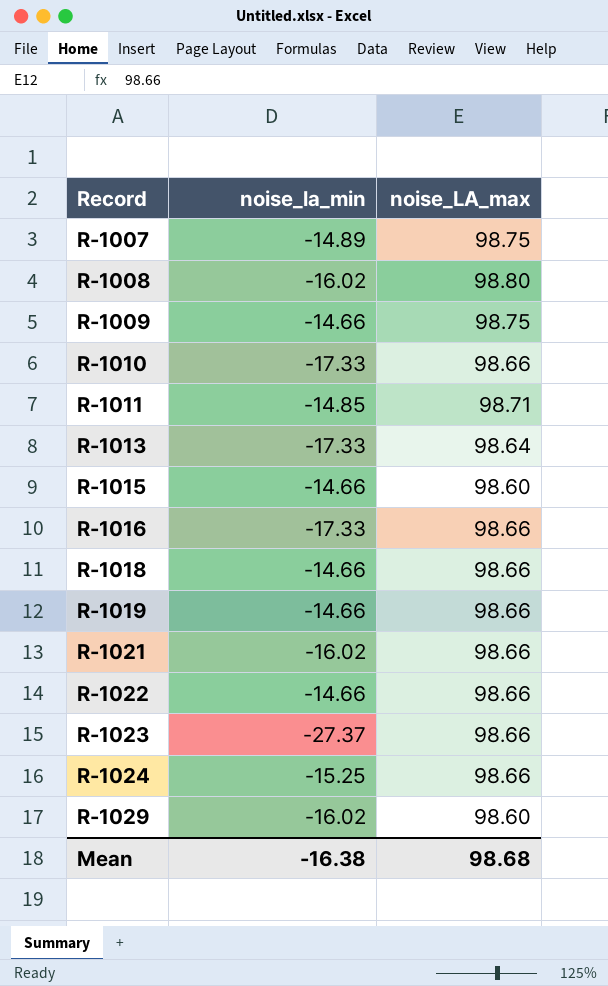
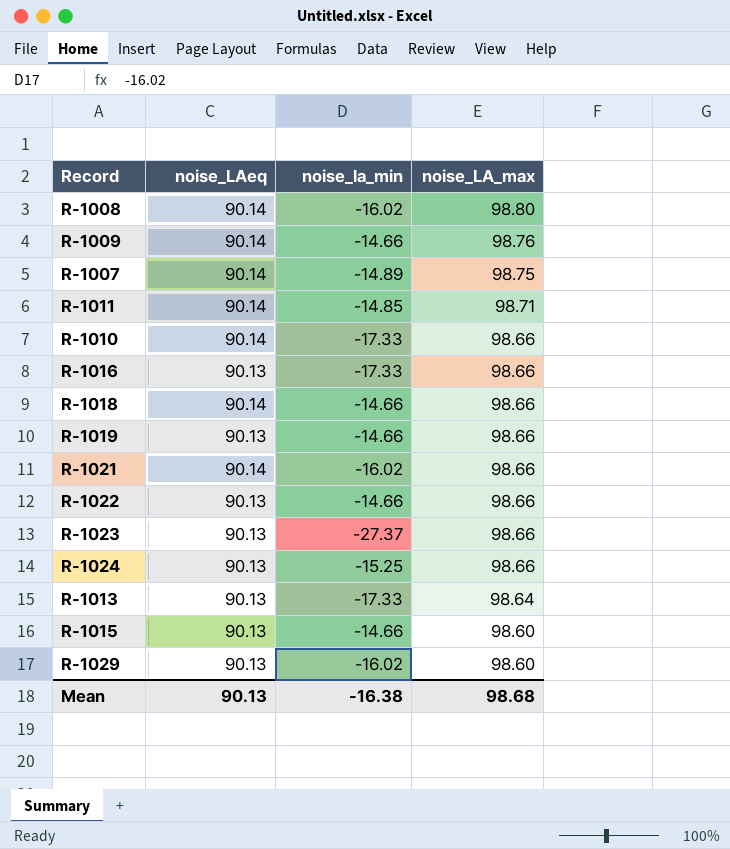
row order: Record ascending -> noise_LA_max descending
column noise_LAeq | position: none -> 2
R-1009 | noise_LA_max: 98.75 -> 98.76

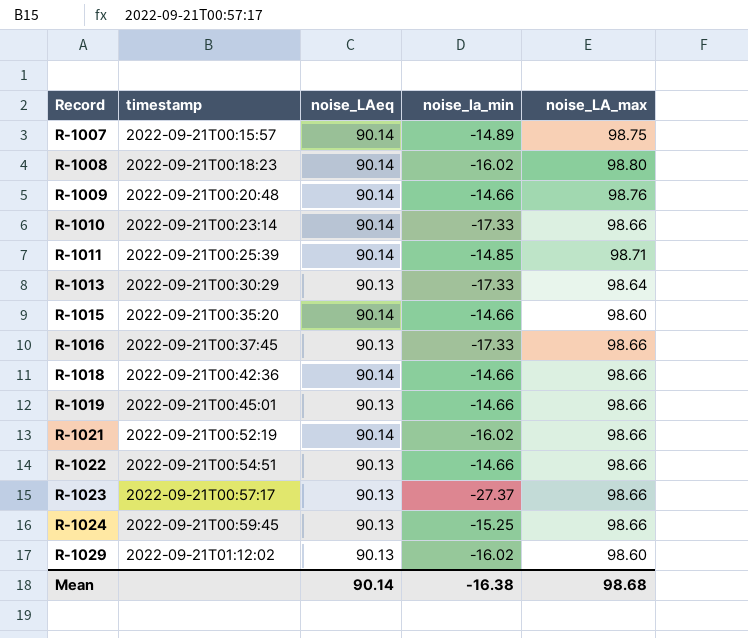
row order: noise_LA_max descending -> Record ascending
column timestamp | position: none -> 2
R-1015 | noise_LAeq: 90.13 -> 90.14
Mean | noise_LAeq: 90.13 -> 90.14

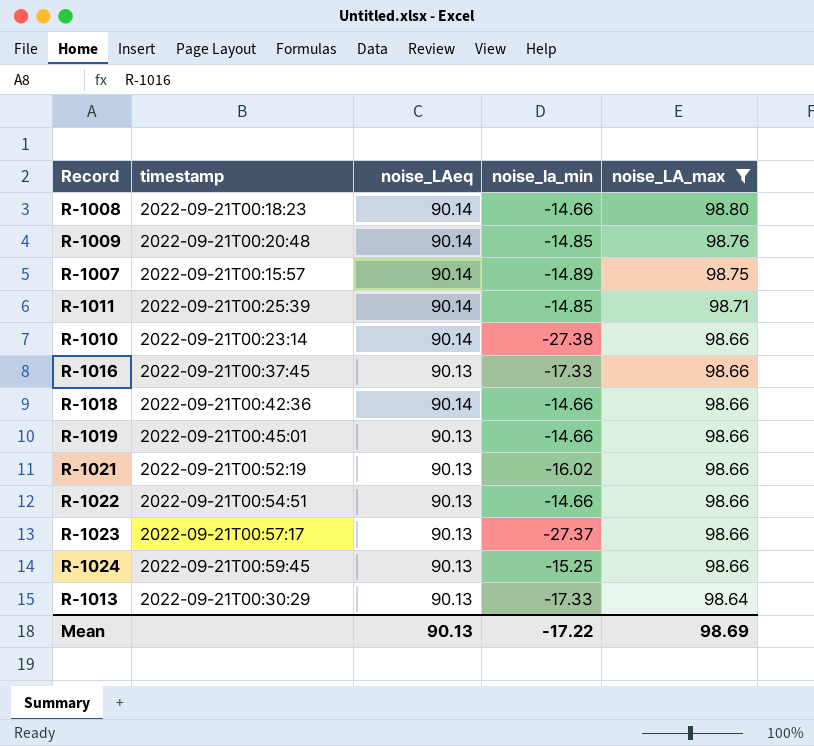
filter: none -> noise_LA_max != 98.60
row order: Record ascending -> noise_LA_max descending
R-1008 | noise_la_min: -16.02 -> -14.66
R-1009 | noise_la_min: -14.66 -> -14.85
R-1010 | noise_la_min: -17.33 -> -27.38
R-1021 | noise_LAeq: 90.14 -> 90.13
Mean | noise_LAeq: 90.14 -> 90.13
Mean | noise_la_min: -16.38 -> -17.22
Mean | noise_LA_max: 98.68 -> 98.69

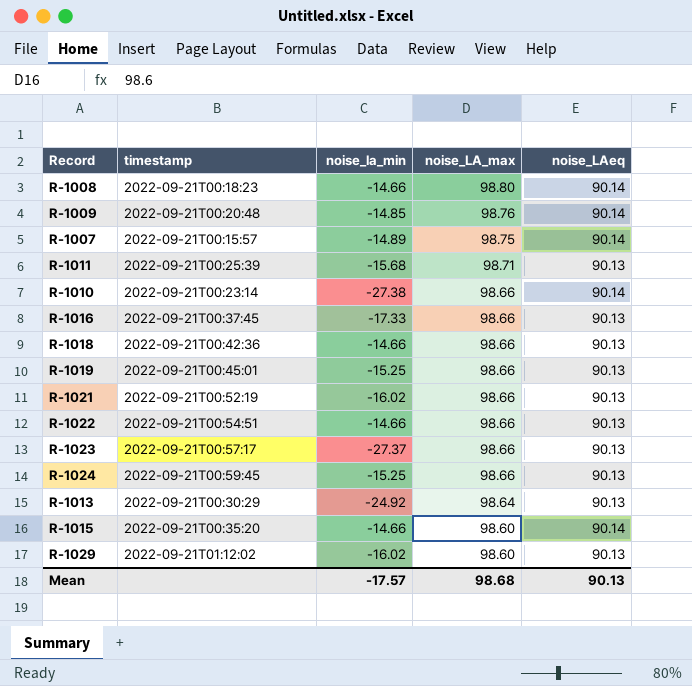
filter: noise_LA_max != 98.60 -> none
column noise_LAeq | position: 3 -> 5
R-1011 | noise_la_min: -14.85 -> -15.68
R-1011 | noise_LAeq: 90.14 -> 90.13
R-1018 | noise_LAeq: 90.14 -> 90.13
R-1019 | noise_la_min: -14.66 -> -15.25
R-1013 | noise_la_min: -17.33 -> -24.92
Mean | noise_la_min: -17.22 -> -17.57
Mean | noise_LA_max: 98.69 -> 98.68

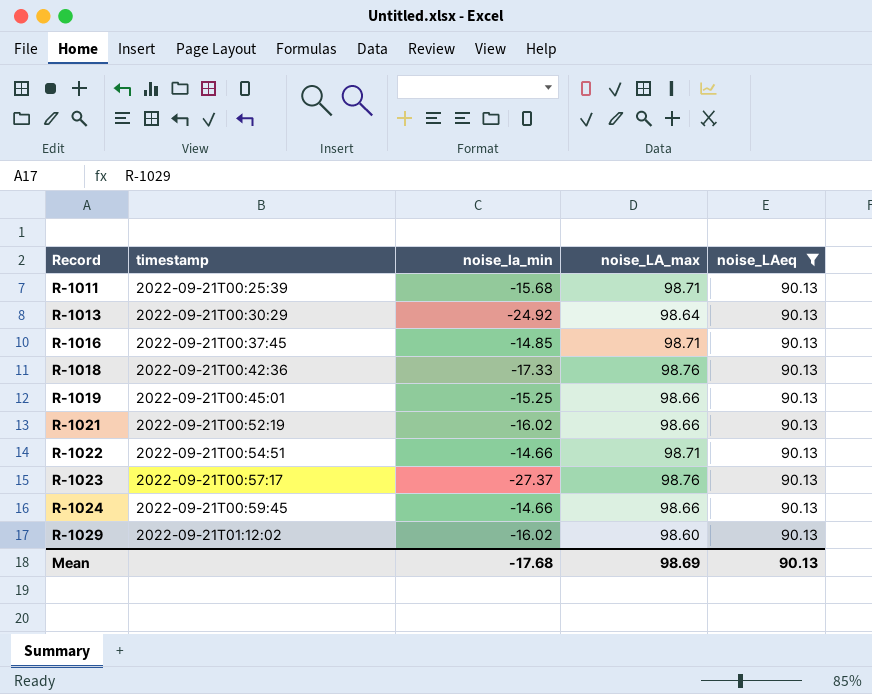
filter: none -> noise_LAeq = 90.13
row order: noise_LA_max descending -> Record ascending
R-1016 | noise_la_min: -17.33 -> -14.85
R-1016 | noise_LA_max: 98.66 -> 98.71
R-1018 | noise_la_min: -14.66 -> -17.33
R-1018 | noise_LA_max: 98.66 -> 98.76
R-1022 | noise_LA_max: 98.66 -> 98.71
R-1023 | noise_LA_max: 98.66 -> 98.76
R-1024 | noise_la_min: -15.25 -> -14.66
Mean | noise_la_min: -17.57 -> -17.68
Mean | noise_LA_max: 98.68 -> 98.69

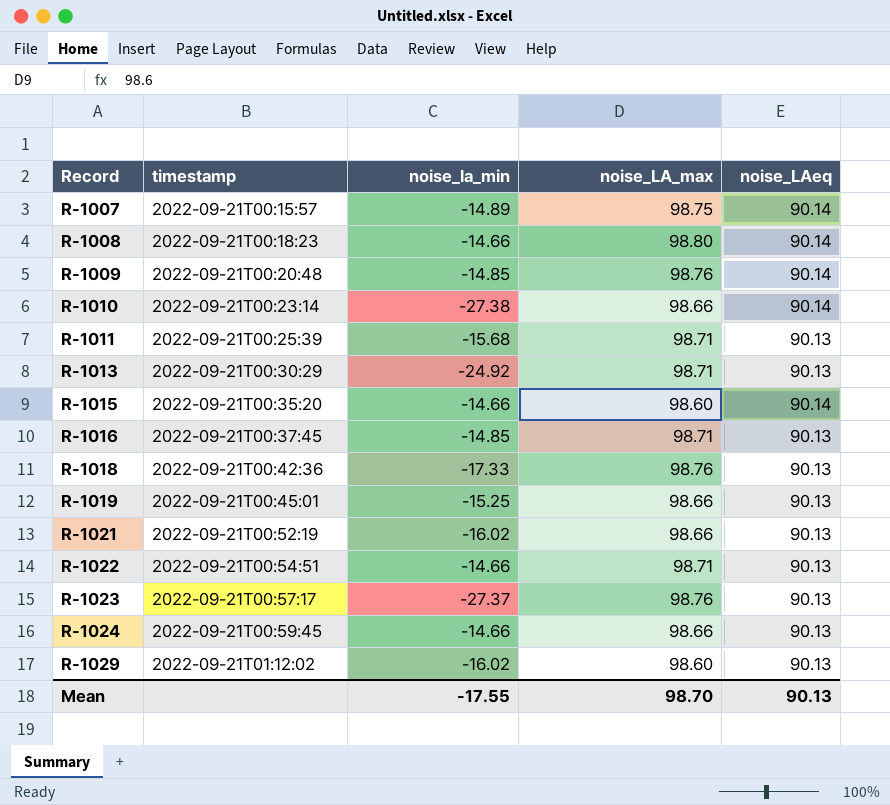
filter: noise_LAeq = 90.13 -> none
R-1013 | noise_LA_max: 98.64 -> 98.71
Mean | noise_la_min: -17.68 -> -17.55
Mean | noise_LA_max: 98.69 -> 98.70

